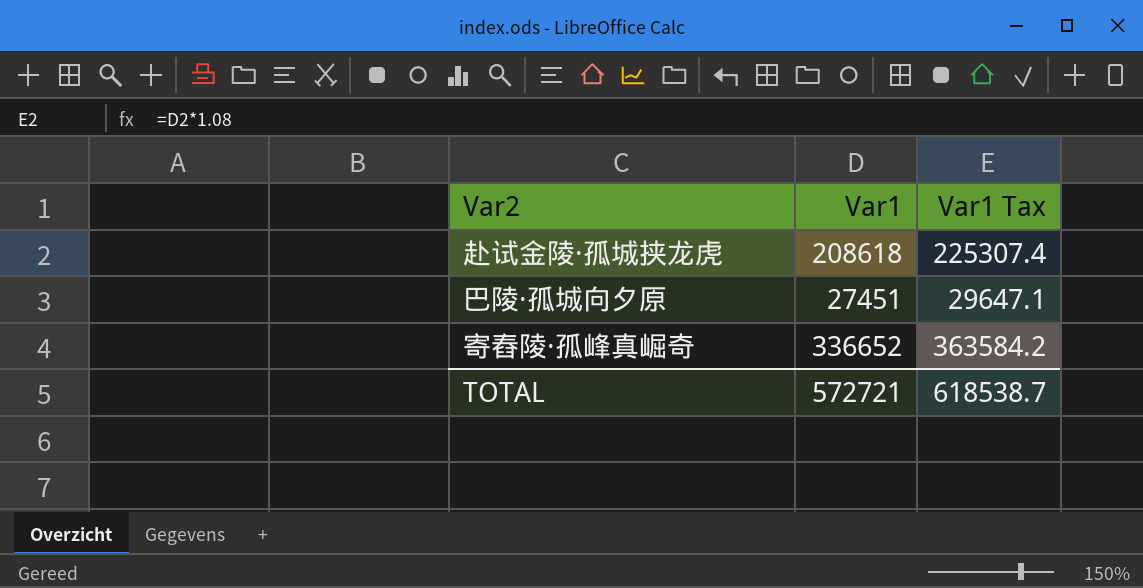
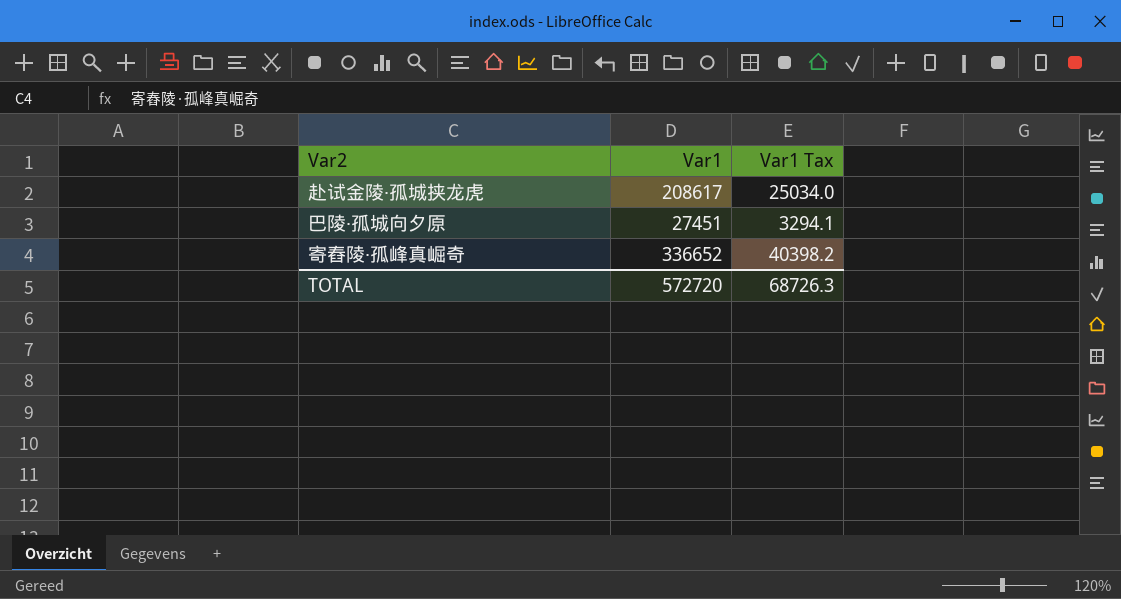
column Var1 Tax | formula: [Var1] * 1.08 -> [Var1] * 0.12
赴试金陵·孤城挟龙虎 | Var1: 208618 -> 208617
TOTAL | Var1: 572721 -> 572720
TOTAL | Var1 Tax: 618538.7 -> 68726.3

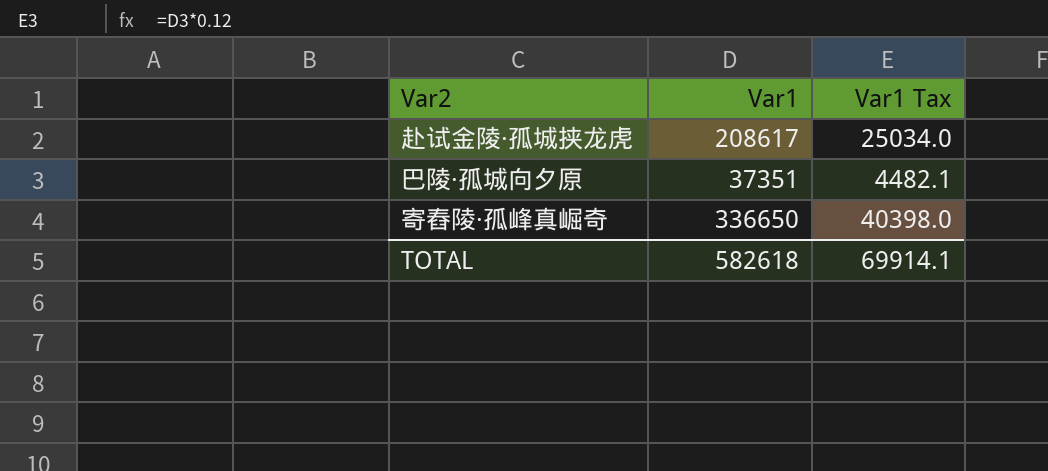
巴陵·孤城向夕原 | Var1: 27451 -> 37351
巴陵·孤城向夕原 | Var1 Tax: 3294.1 -> 4482.1
寄舂陵·孤峰真崛奇 | Var1: 336652 -> 336650
寄舂陵·孤峰真崛奇 | Var1 Tax: 40398.2 -> 40398.0
TOTAL | Var1: 572720 -> 582618
TOTAL | Var1 Tax: 68726.3 -> 69914.1

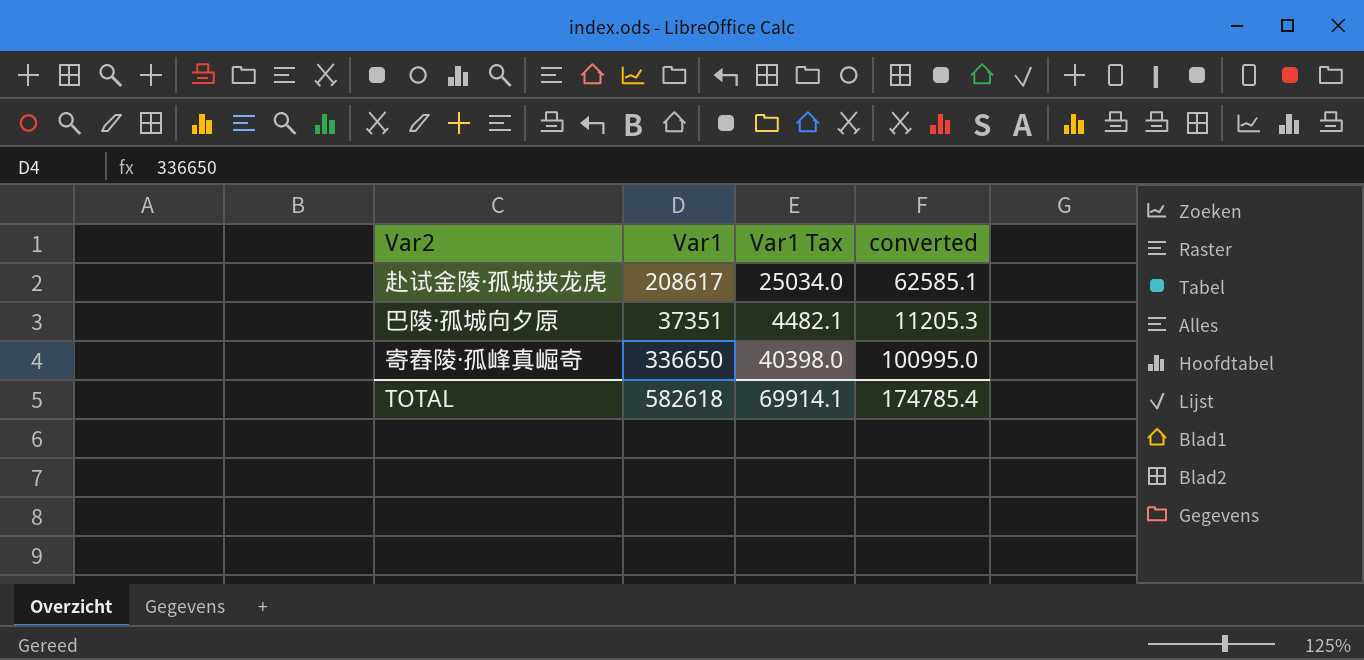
column converted | formula: none -> [Var1] * 0.3

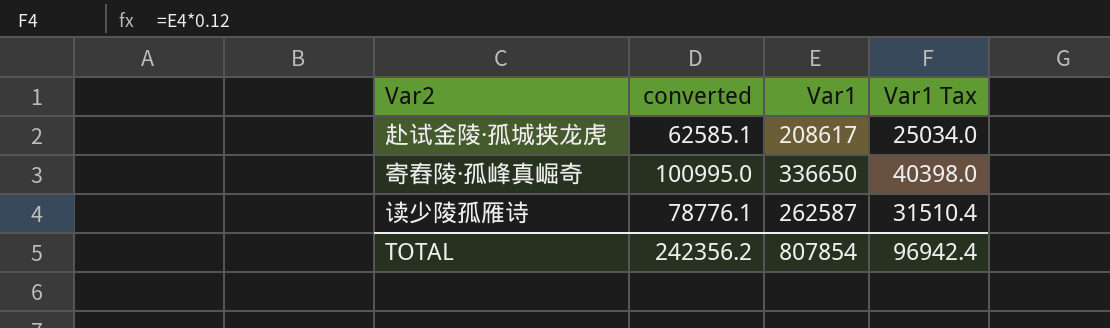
column converted | position: 4 -> 2
row 巴陵·孤城向夕原: 37351 | 4482.1 | 11205.3 -> none
row 读少陵孤雁诗: none -> 78776.1 | 262587 | 31510.4
TOTAL | converted: 174785.4 -> 242356.2
TOTAL | Var1: 582618 -> 807854
TOTAL | Var1 Tax: 69914.1 -> 96942.4

